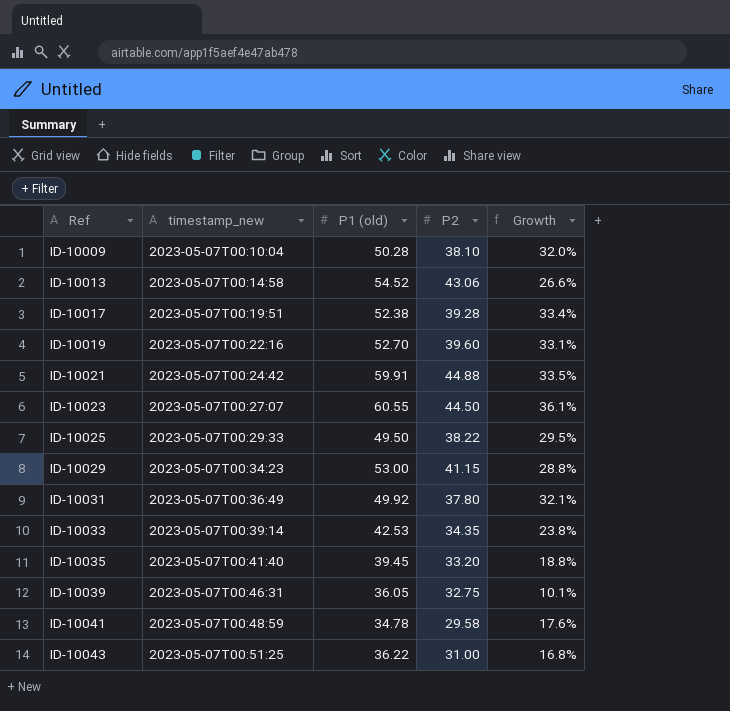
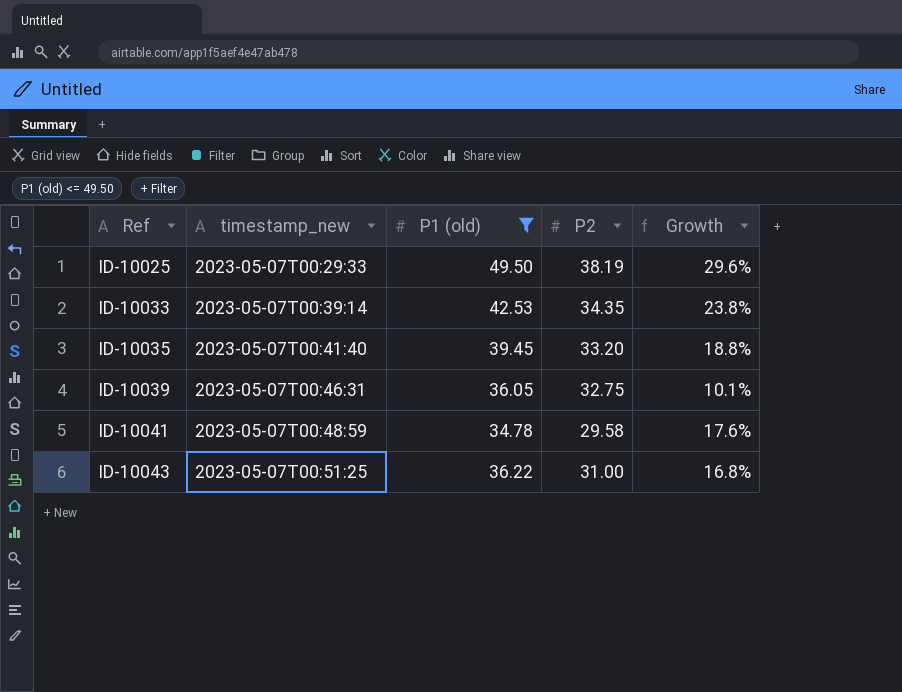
filter: none -> P1 (old) <= 49.50
ID-10025 | P2: 38.22 -> 38.19
ID-10025 | Growth: 29.5% -> 29.6%

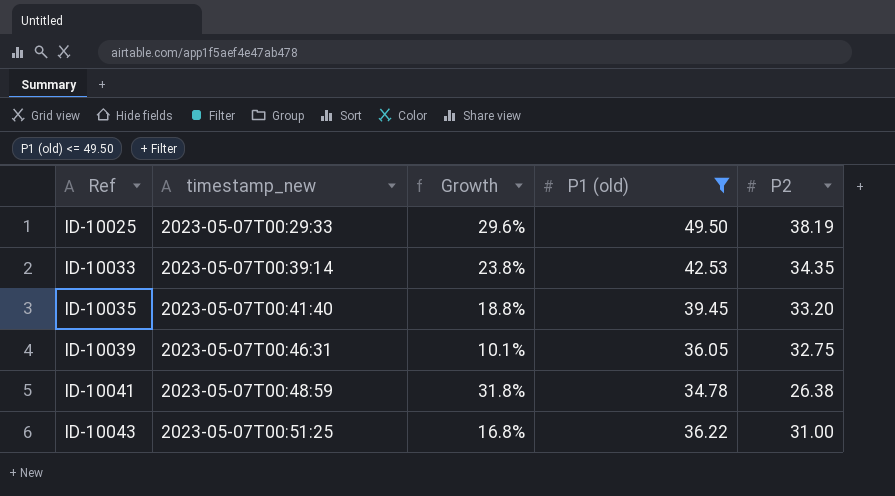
column Growth | position: 5 -> 3
ID-10041 | Growth: 17.6% -> 31.8%
ID-10041 | P2: 29.58 -> 26.38

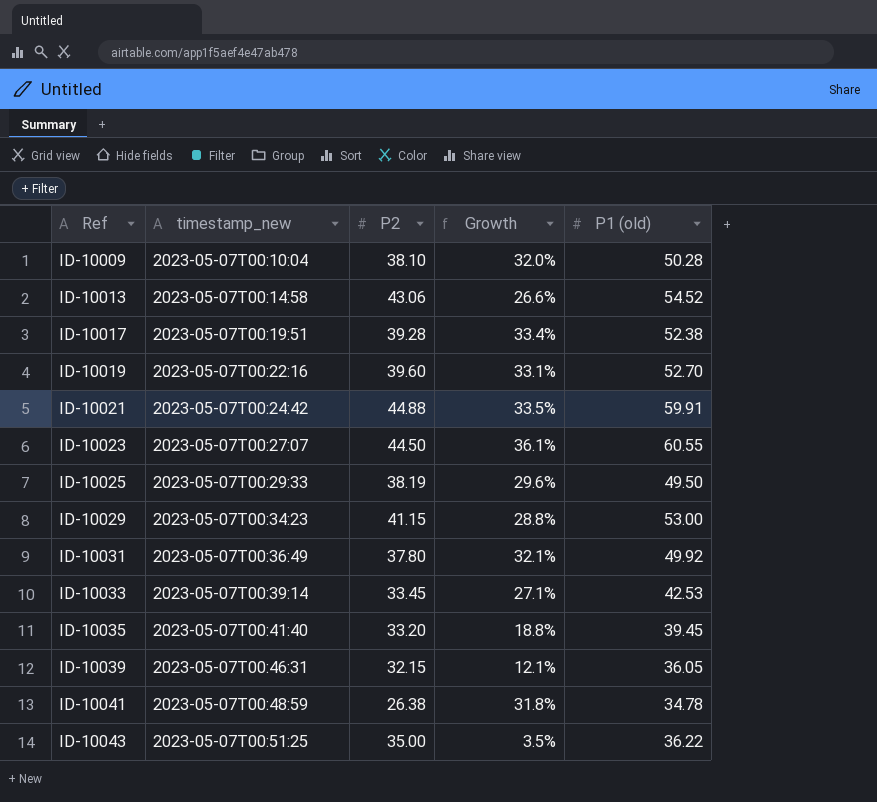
filter: P1 (old) <= 49.50 -> none
column P2 | position: 5 -> 3
ID-10033 | P2: 34.35 -> 33.45
ID-10033 | Growth: 23.8% -> 27.1%
ID-10039 | P2: 32.75 -> 32.15
ID-10039 | Growth: 10.1% -> 12.1%
ID-10043 | P2: 31.00 -> 35.00
ID-10043 | Growth: 16.8% -> 3.5%

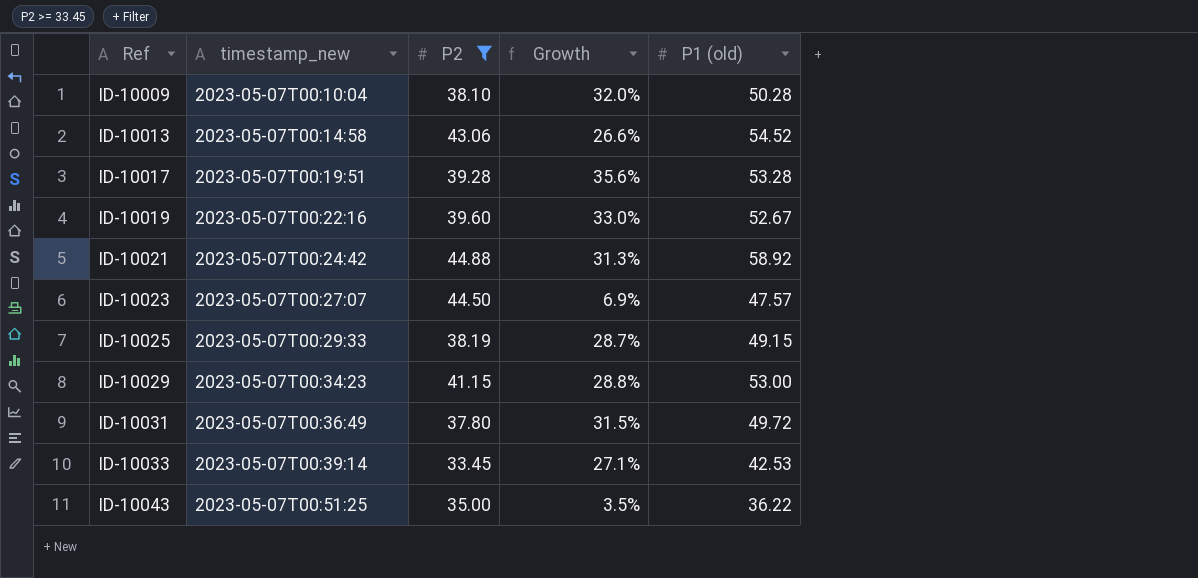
filter: none -> P2 >= 33.45
ID-10017 | Growth: 33.4% -> 35.6%
ID-10017 | P1 (old): 52.38 -> 53.28
ID-10019 | Growth: 33.1% -> 33.0%
ID-10019 | P1 (old): 52.70 -> 52.67
ID-10021 | Growth: 33.5% -> 31.3%
ID-10021 | P1 (old): 59.91 -> 58.92
ID-10023 | Growth: 36.1% -> 6.9%
ID-10023 | P1 (old): 60.55 -> 47.57
ID-10025 | Growth: 29.6% -> 28.7%
ID-10025 | P1 (old): 49.50 -> 49.15
ID-10031 | Growth: 32.1% -> 31.5%
ID-10031 | P1 (old): 49.92 -> 49.72

